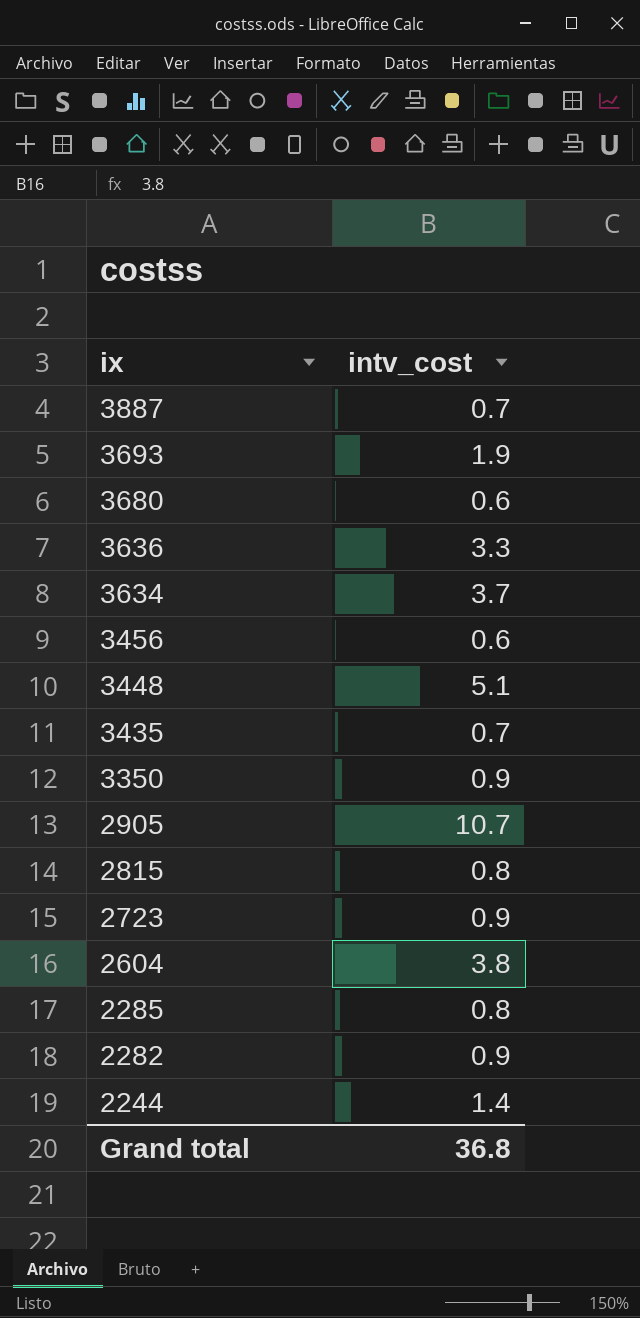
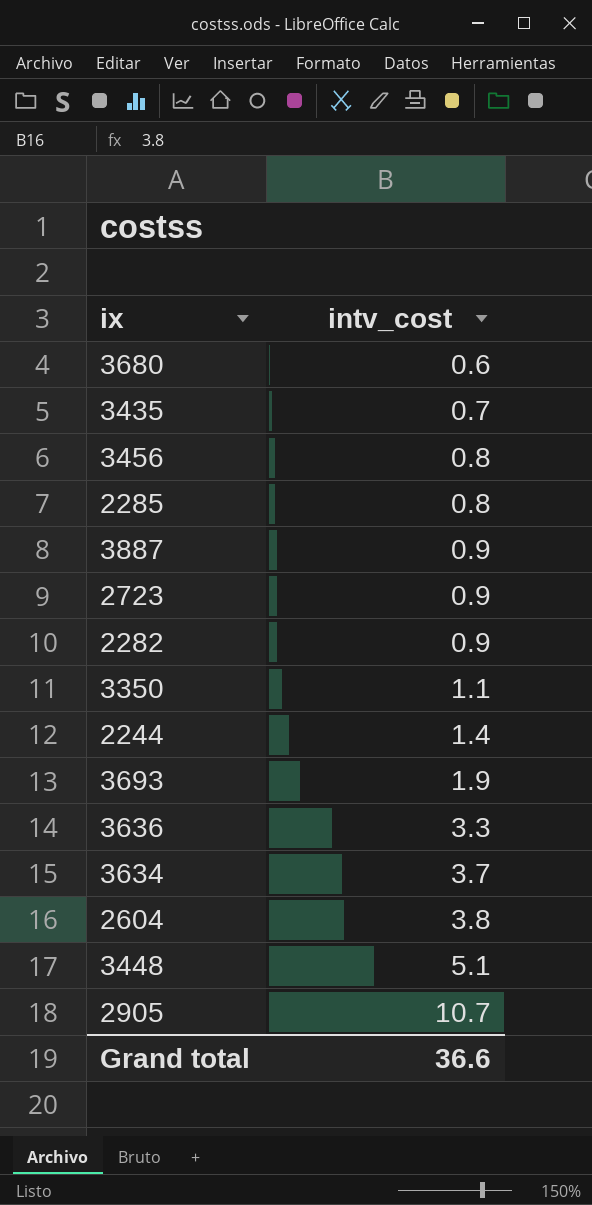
row order: ix descending -> intv_cost ascending
row 2815: 0.8 -> none
3456 | intv_cost: 0.6 -> 0.8
3887 | intv_cost: 0.7 -> 0.9
3350 | intv_cost: 0.9 -> 1.1
Grand total | intv_cost: 36.8 -> 36.6

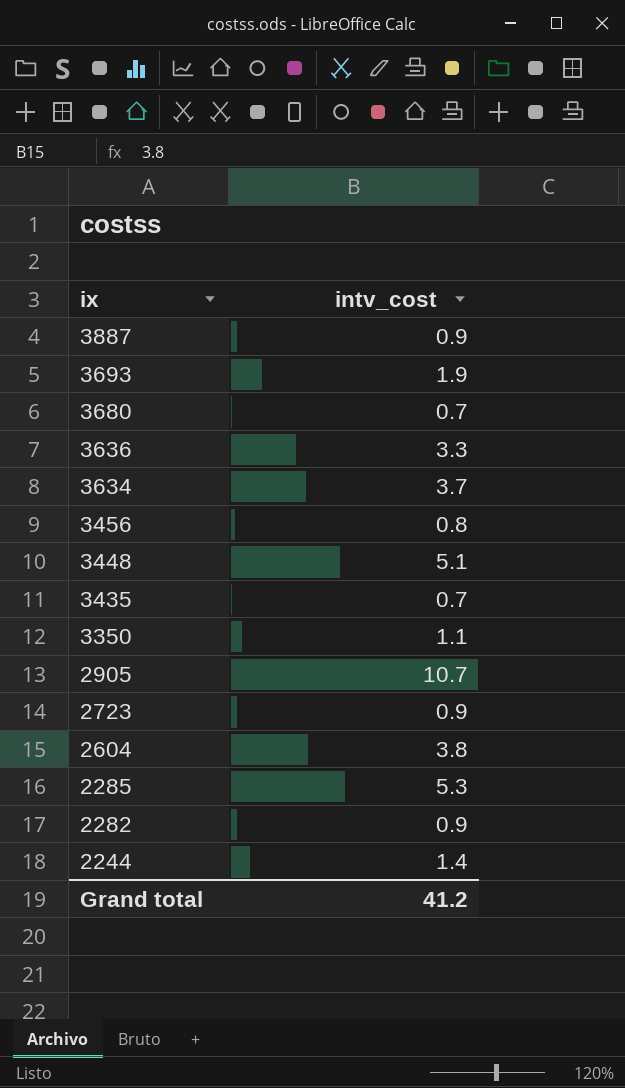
row order: intv_cost ascending -> ix descending
3680 | intv_cost: 0.6 -> 0.7
2285 | intv_cost: 0.8 -> 5.3
Grand total | intv_cost: 36.6 -> 41.2

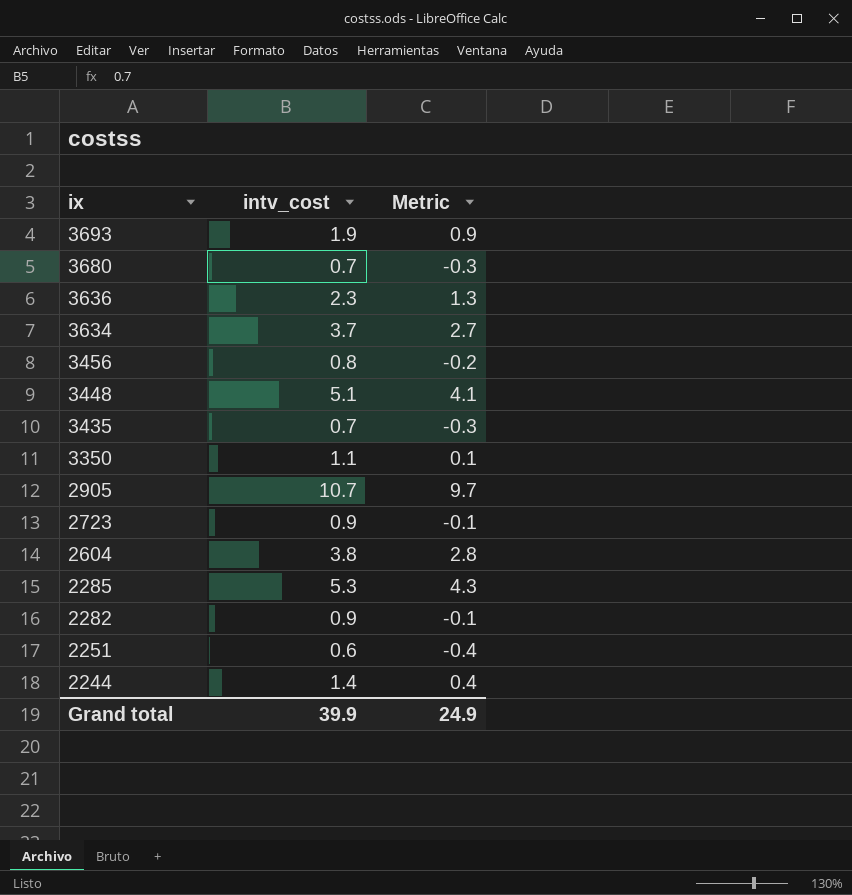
column Metric | formula: none -> [intv_cost] - 1
row 3887: 0.9 -> none
3636 | intv_cost: 3.3 -> 2.3
row 2251: none -> 0.6 | -0.4
Grand total | intv_cost: 41.2 -> 39.9

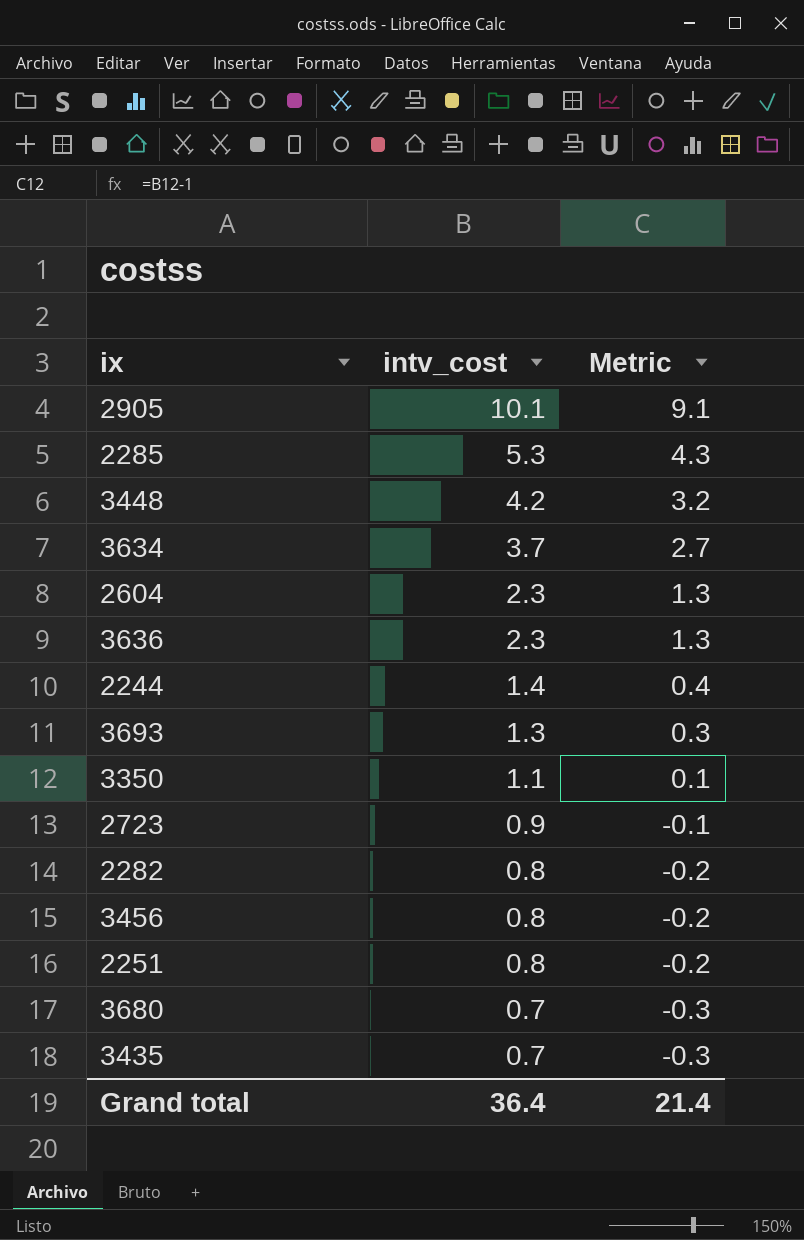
row order: ix descending -> intv_cost descending
2905 | intv_cost: 10.7 -> 10.1
2905 | Metric: 9.7 -> 9.1
3448 | intv_cost: 5.1 -> 4.2
3448 | Metric: 4.1 -> 3.2
2604 | intv_cost: 3.8 -> 2.3
2604 | Metric: 2.8 -> 1.3
3693 | intv_cost: 1.9 -> 1.3
3693 | Metric: 0.9 -> 0.3
2282 | intv_cost: 0.9 -> 0.8
2282 | Metric: -0.1 -> -0.2
2251 | intv_cost: 0.6 -> 0.8
2251 | Metric: -0.4 -> -0.2
Grand total | intv_cost: 39.9 -> 36.4
Grand total | Metric: 24.9 -> 21.4

